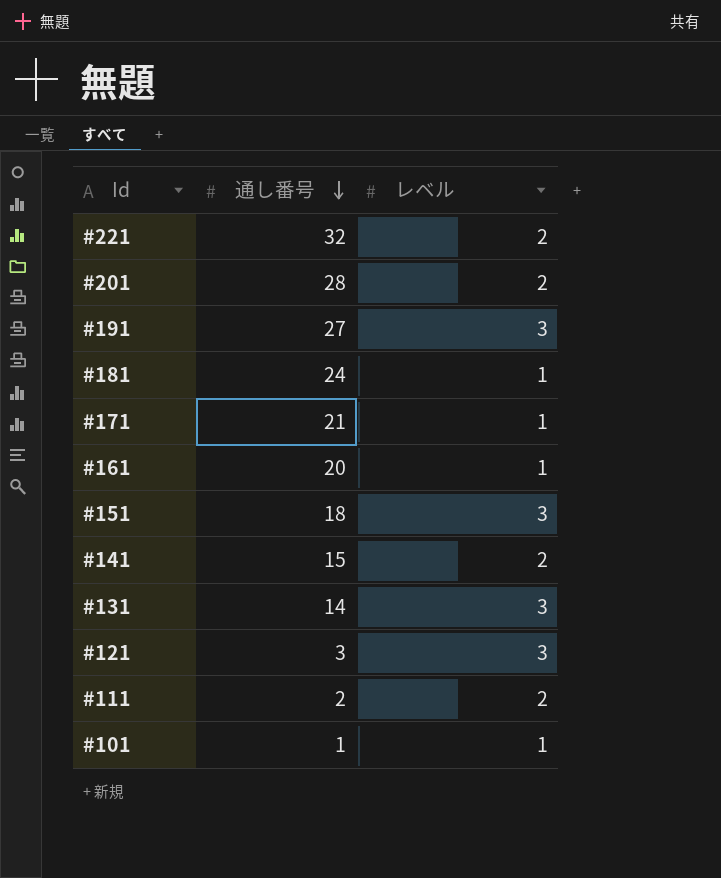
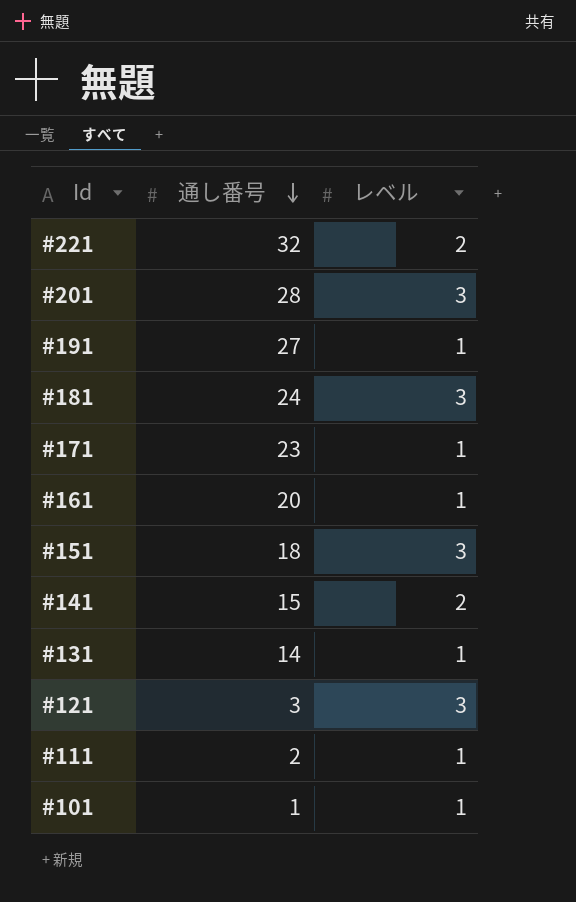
#201 | レベル: 2 -> 3
#191 | レベル: 3 -> 1
#181 | レベル: 1 -> 3
#171 | 通し番号: 21 -> 23
#131 | レベル: 3 -> 1
#111 | レベル: 2 -> 1

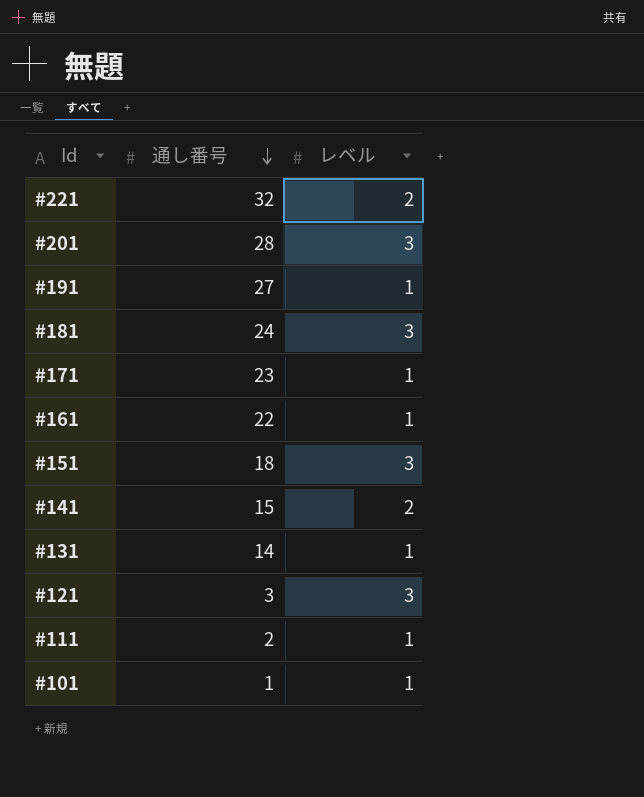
#161 | 通し番号: 20 -> 22

